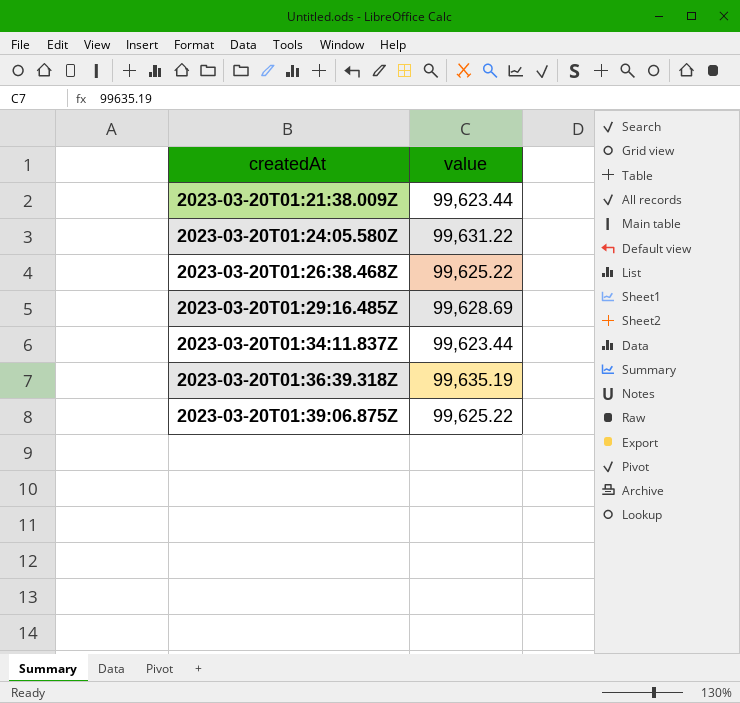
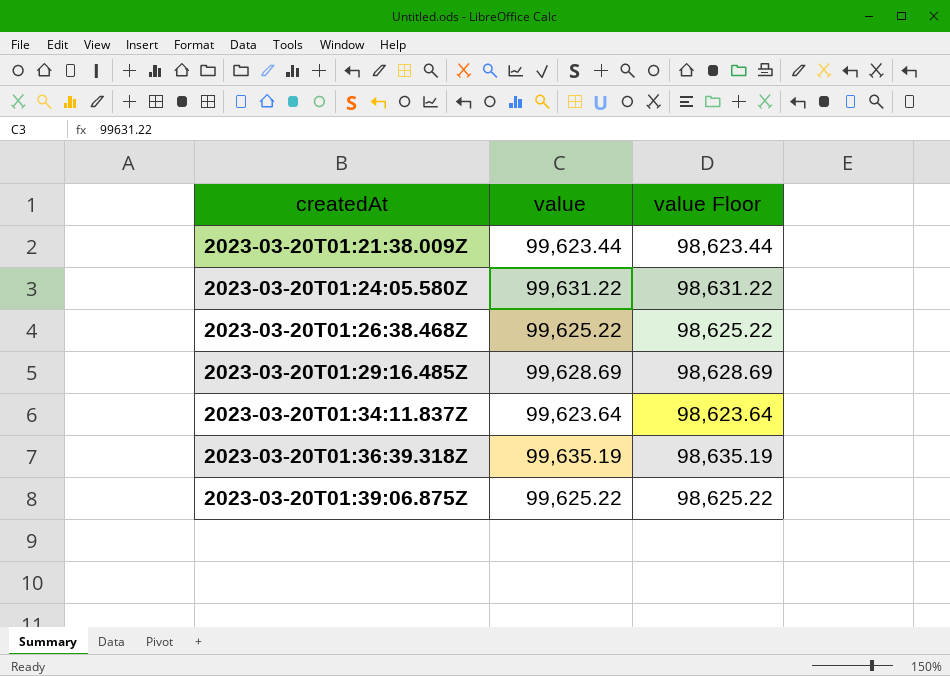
column value Floor | formula: none -> [value] - 1000
2023-03-20T01:34:11.837Z | value: 99,623.44 -> 99,623.64

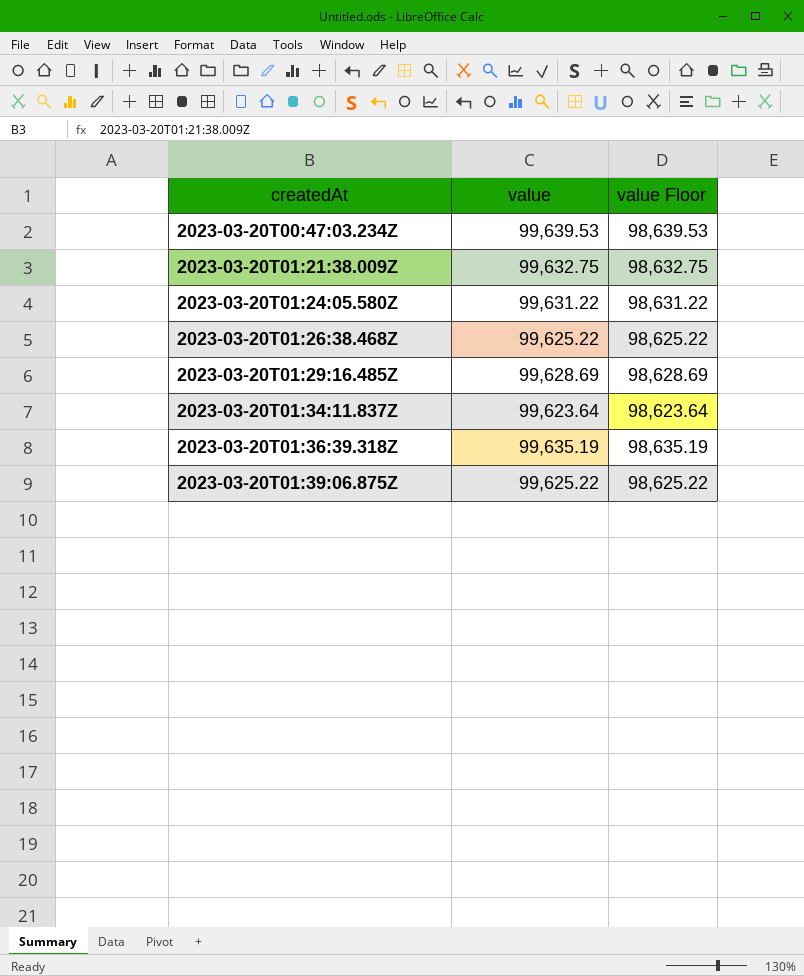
row 2023-03-20T00:47:03.234Z: none -> 99,639.53 | 98,639.53
2023-03-20T01:21:38.009Z | value: 99,623.44 -> 99,632.75
2023-03-20T01:21:38.009Z | value Floor: 98,623.44 -> 98,632.75

